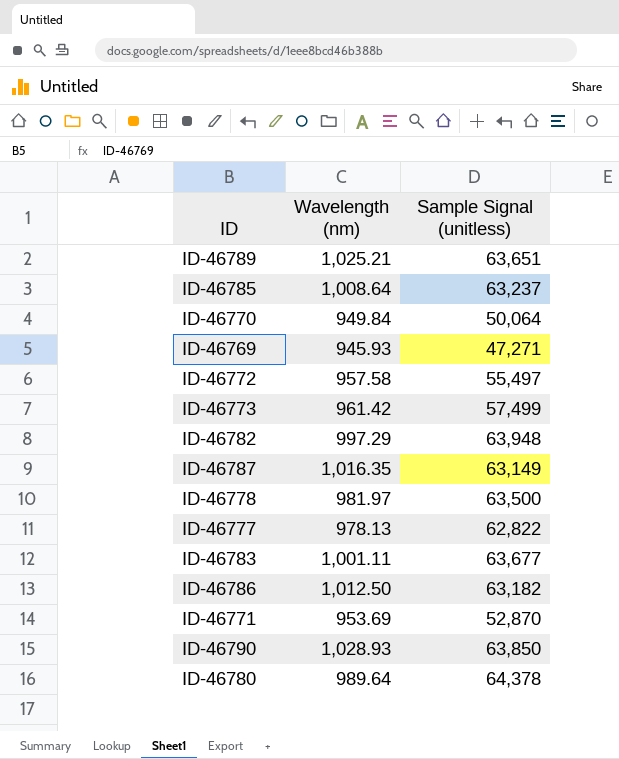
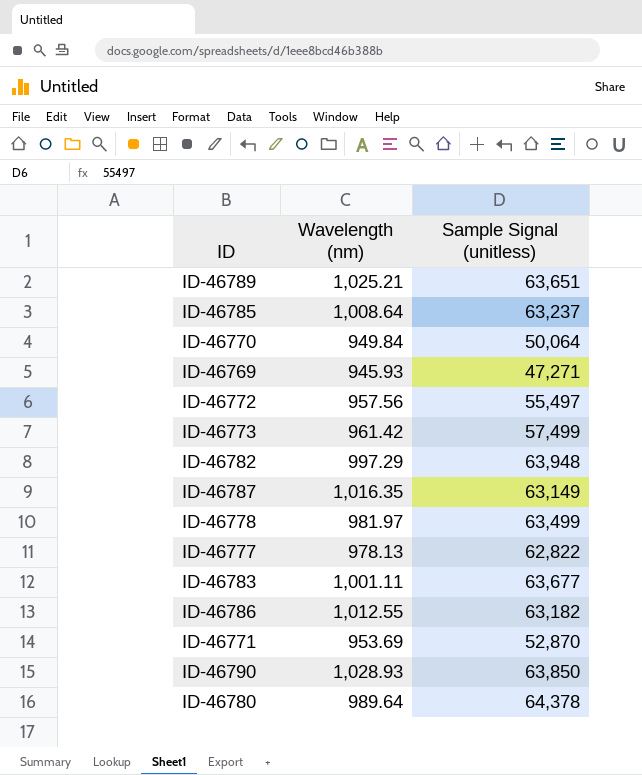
ID-46772 | Wavelength (nm): 957.58 -> 957.56
ID-46778 | Sample Signal (unitless): 63,500 -> 63,499
ID-46786 | Wavelength (nm): 1,012.50 -> 1,012.55

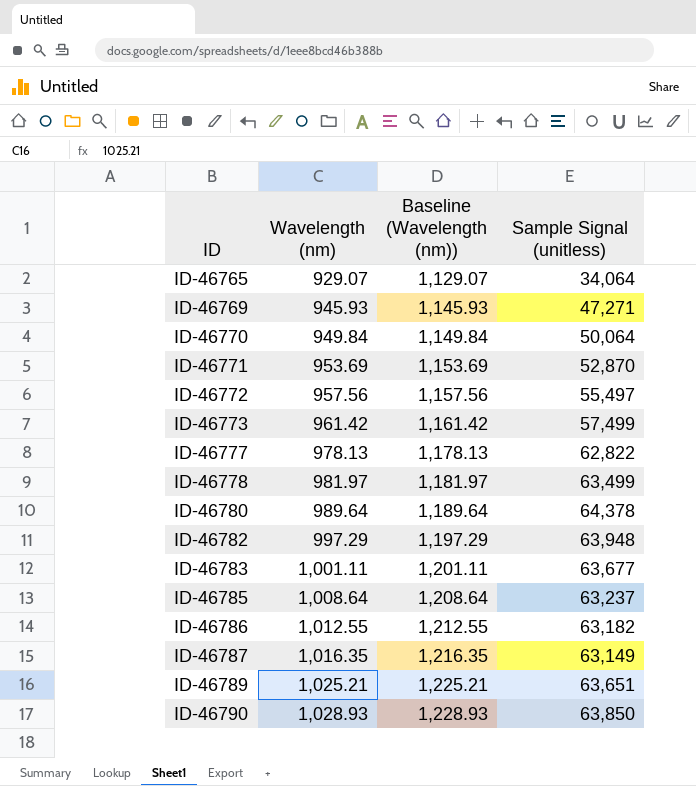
row order: none -> ID ascending
column Baseline (Wavelength (nm)) | formula: none -> [Wavelength (nm)] + 200
row ID-46765: none -> 929.07 | 1,129.07 | 34,064

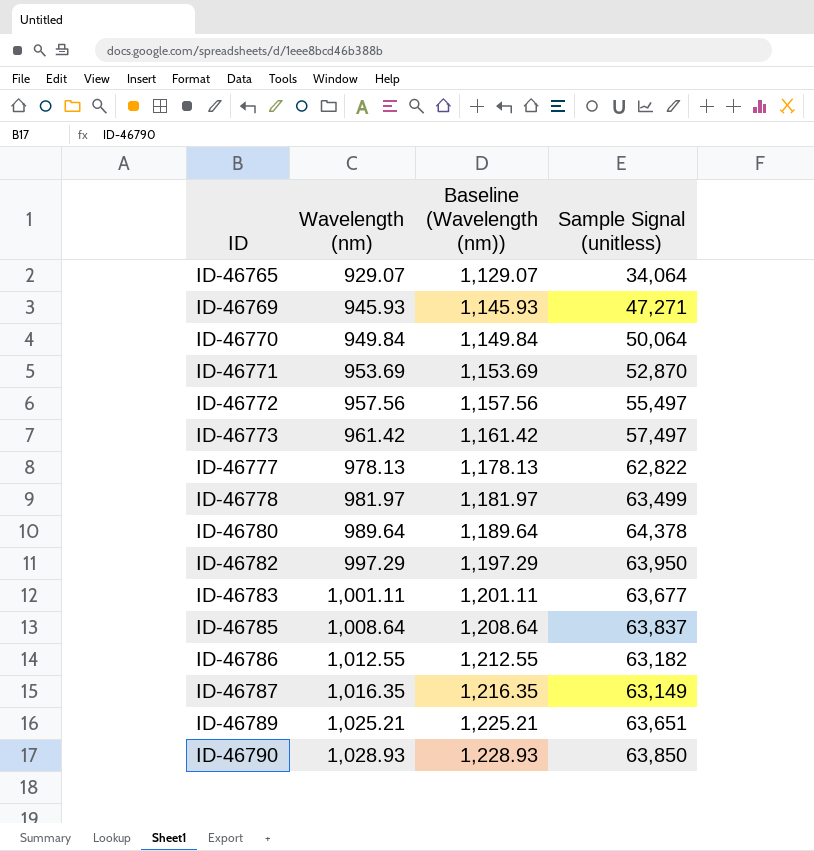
ID-46773 | Sample Signal (unitless): 57,499 -> 57,497
ID-46782 | Sample Signal (unitless): 63,948 -> 63,950
ID-46785 | Sample Signal (unitless): 63,237 -> 63,837

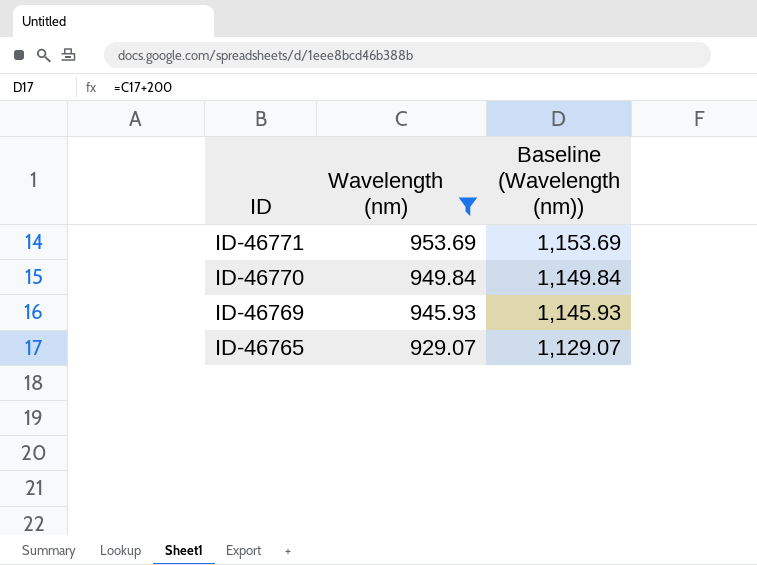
filter: none -> Wavelength (nm) <= 953.69
row order: ID ascending -> ID descending
column Sample Signal (unitless) | position: 4 -> none

